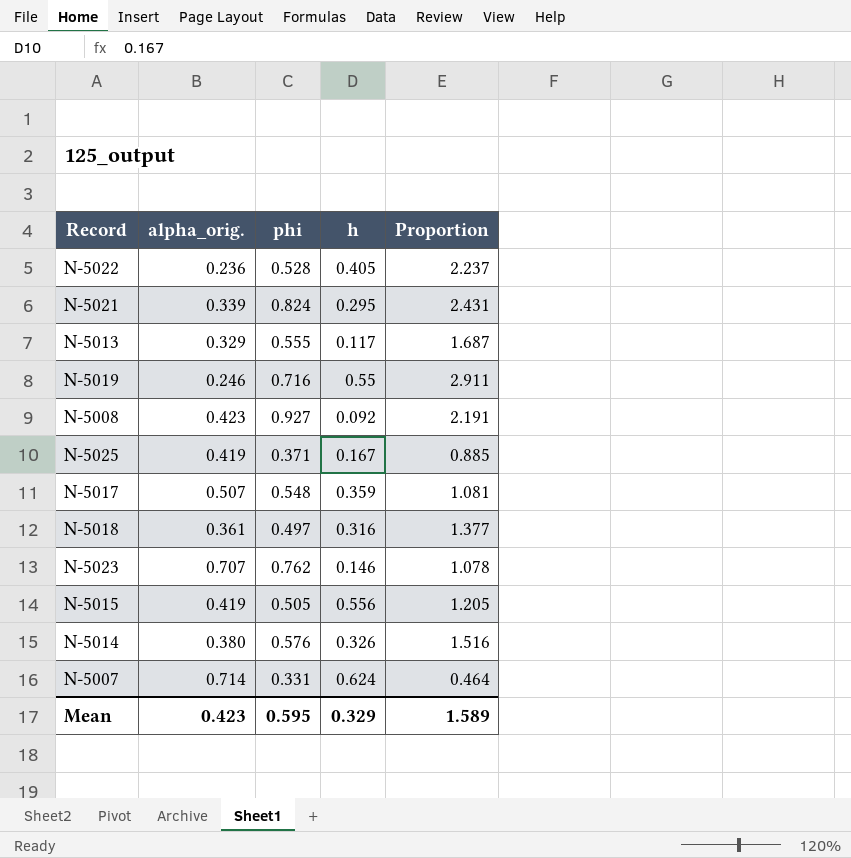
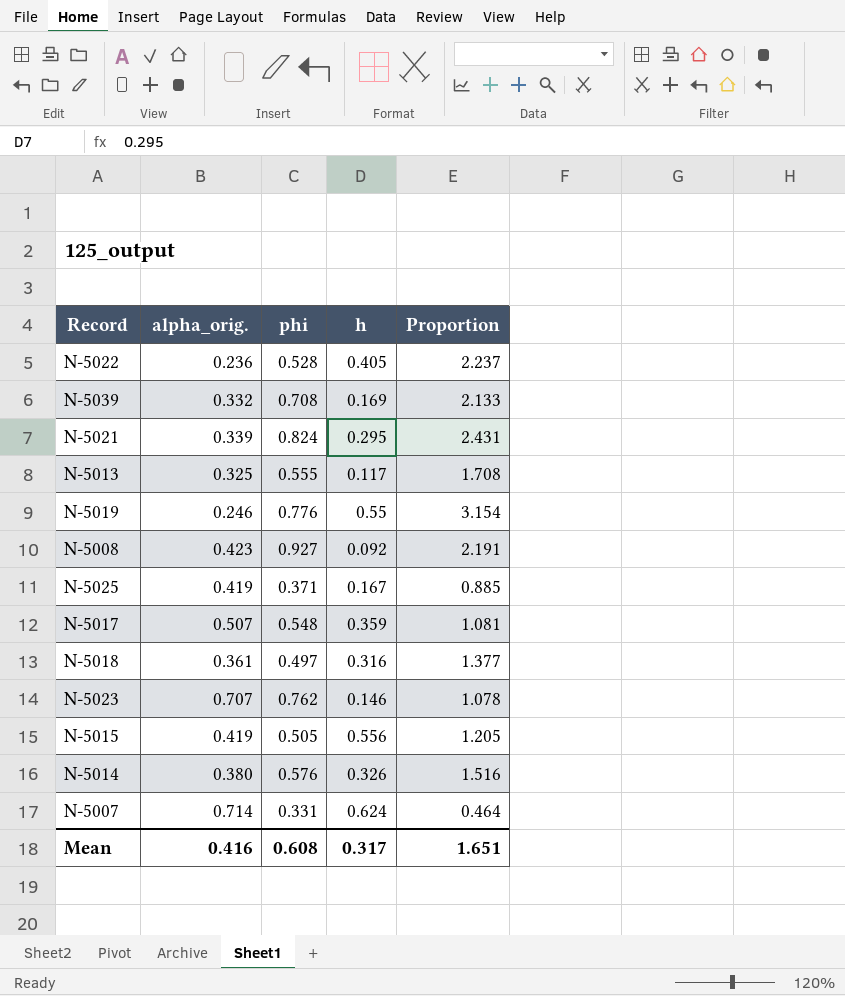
row N-5039: none -> 0.332 | 0.708 | 0.169 | 2.133
N-5013 | alpha_orig.: 0.329 -> 0.325
N-5013 | Proportion: 1.687 -> 1.708
N-5019 | phi: 0.716 -> 0.776
N-5019 | Proportion: 2.911 -> 3.154
Mean | alpha_orig.: 0.423 -> 0.416
Mean | phi: 0.595 -> 0.608
Mean | h: 0.329 -> 0.317
Mean | Proportion: 1.589 -> 1.651

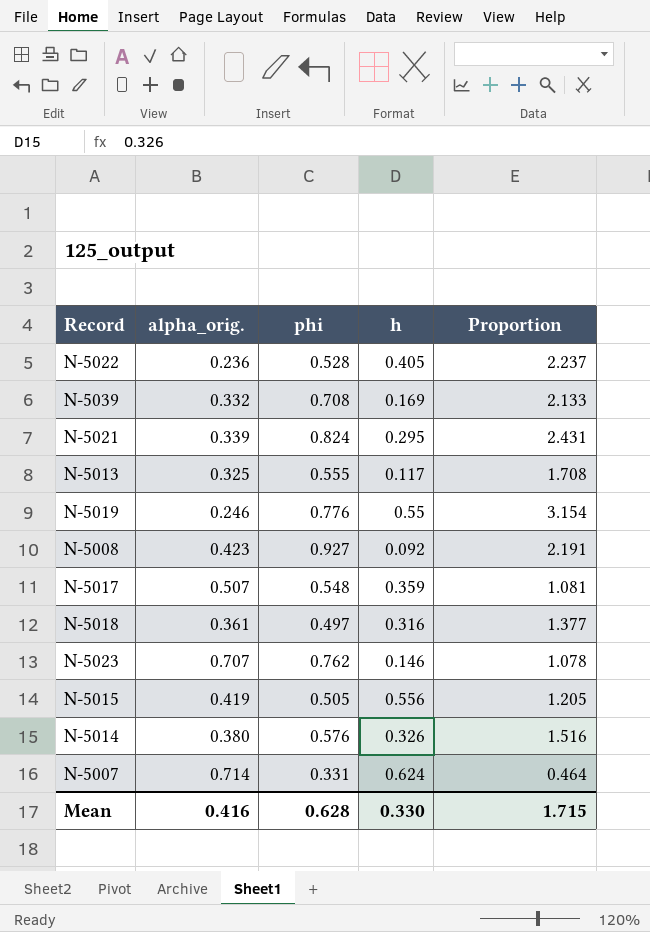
row N-5025: 0.419 | 0.371 | 0.167 | 0.885 -> none
Mean | phi: 0.608 -> 0.628
Mean | h: 0.317 -> 0.330
Mean | Proportion: 1.651 -> 1.715

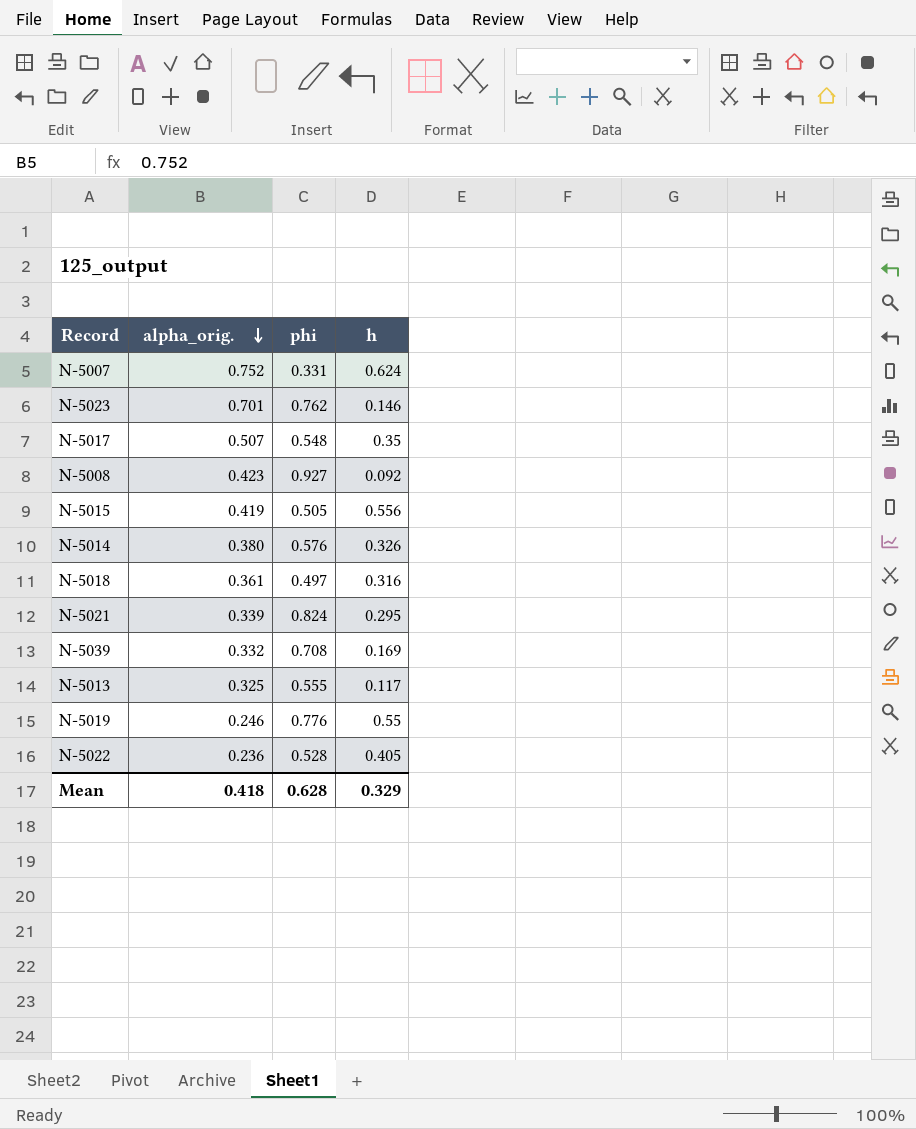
row order: none -> alpha_orig. descending
column Proportion | formula: [phi] / [alpha_orig.] -> none
N-5007 | alpha_orig.: 0.714 -> 0.752
N-5023 | alpha_orig.: 0.707 -> 0.701
N-5017 | h: 0.359 -> 0.35
Mean | alpha_orig.: 0.416 -> 0.418
Mean | h: 0.330 -> 0.329

